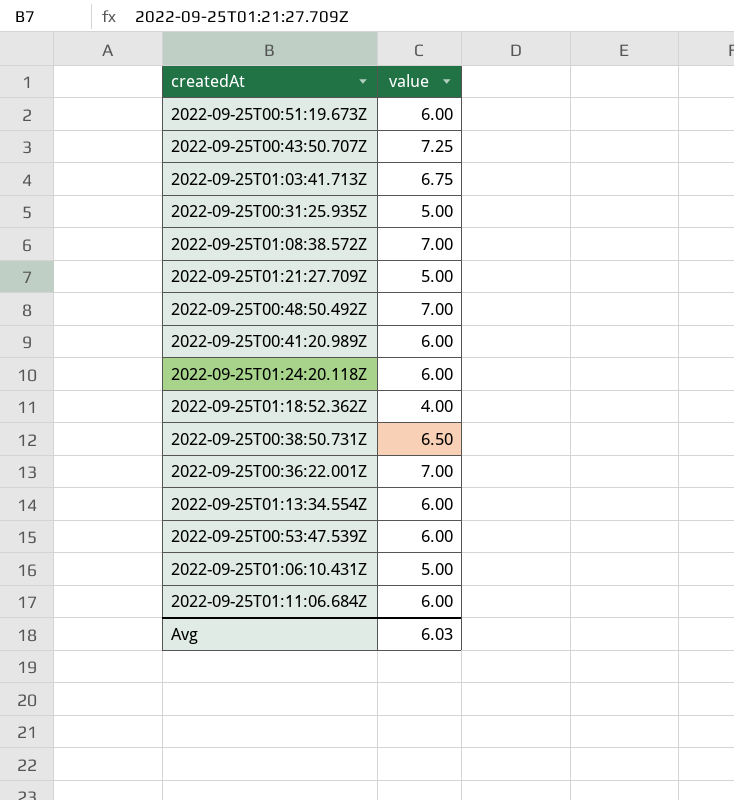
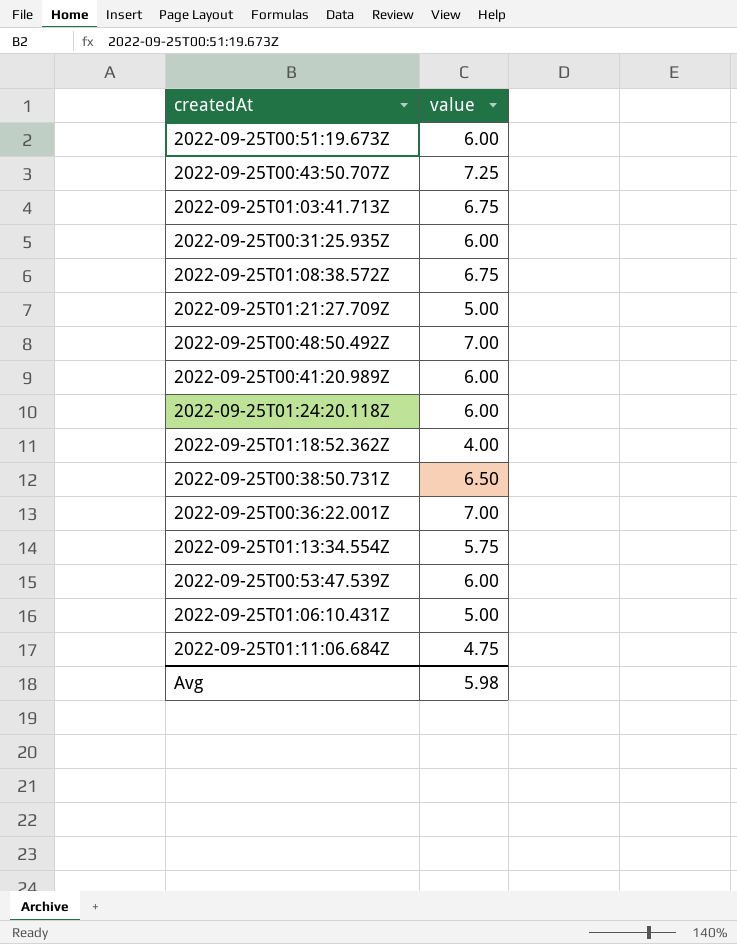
2022-09-25T00:31:25.935Z | value: 5.00 -> 6.00
2022-09-25T01:08:38.572Z | value: 7.00 -> 6.75
2022-09-25T01:13:34.554Z | value: 6.00 -> 5.75
2022-09-25T01:11:06.684Z | value: 6.00 -> 4.75
Avg | value: 6.03 -> 5.98

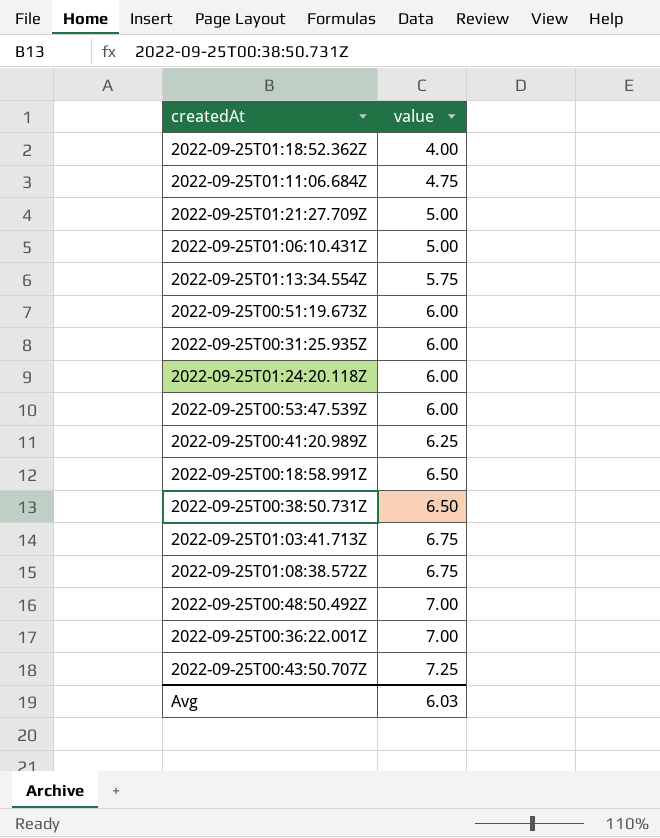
row order: none -> value ascending
2022-09-25T00:41:20.989Z | value: 6.00 -> 6.25
row 2022-09-25T00:18:58.991Z: none -> 6.50
Avg | value: 5.98 -> 6.03

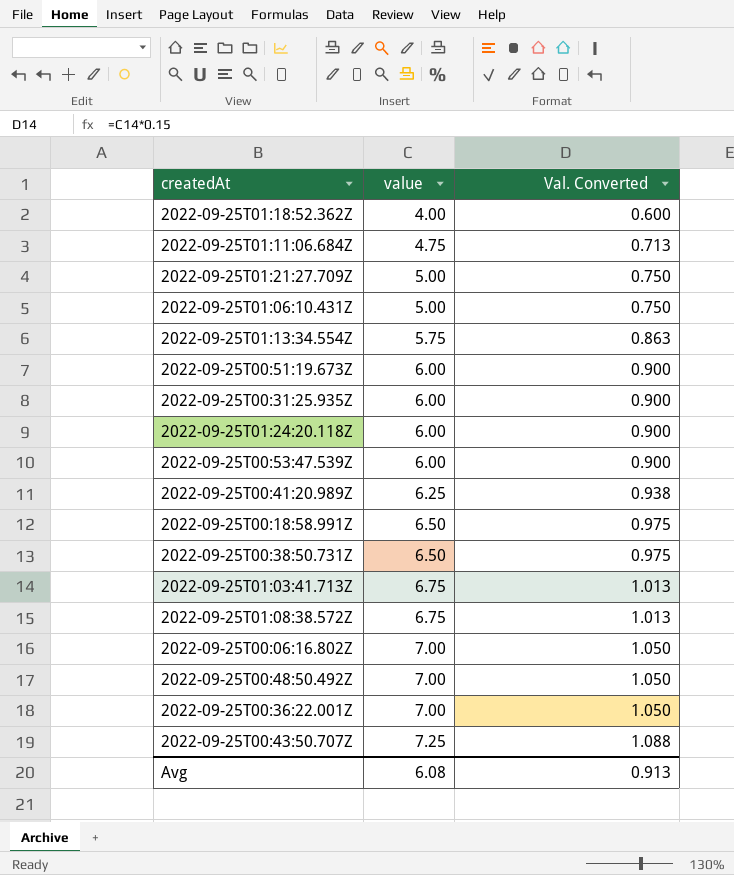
column Val. Converted | formula: none -> [value] * 0.15
row 2022-09-25T00:06:16.802Z: none -> 7.00 | 1.050
Avg | value: 6.03 -> 6.08

